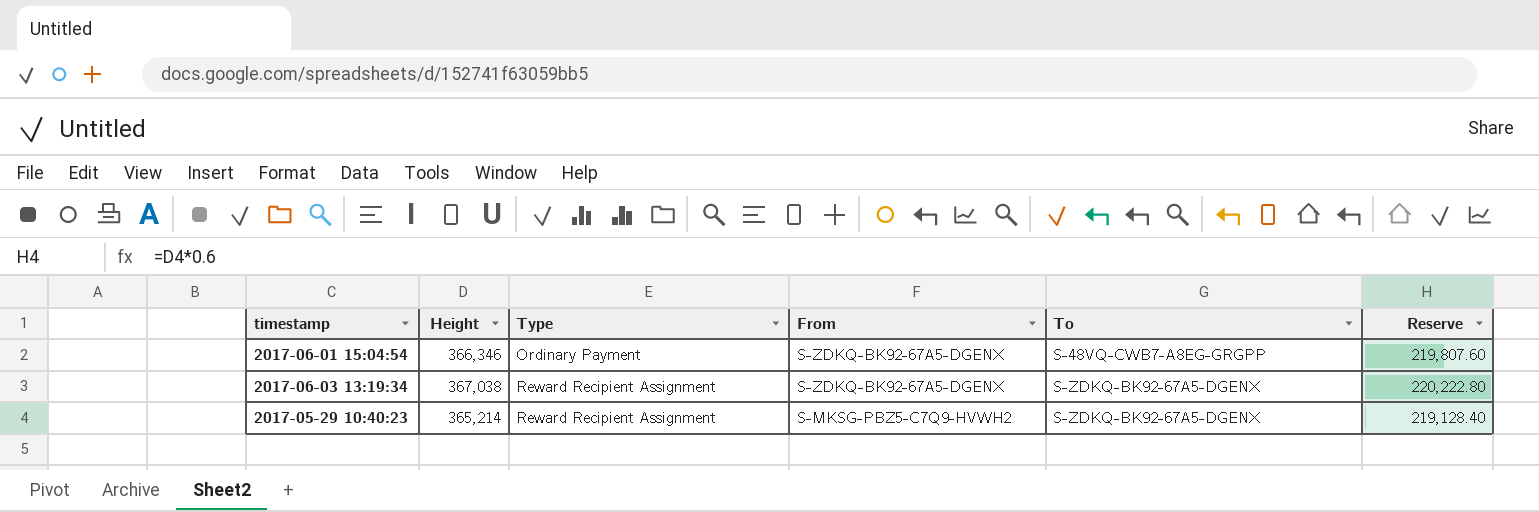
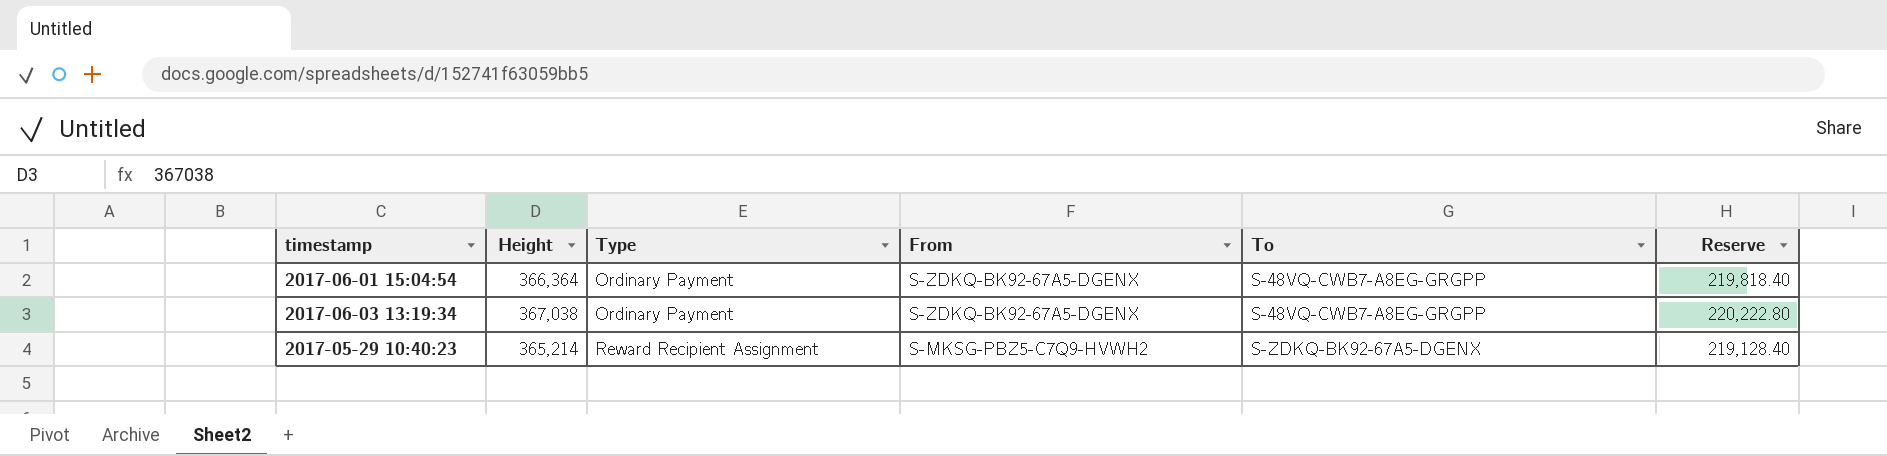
2017-06-01 15:04:54 | Height: 366,346 -> 366,364
2017-06-01 15:04:54 | Reserve: 219,807.60 -> 219,818.40
2017-06-03 13:19:34 | Type: Reward Recipient Assignment -> Ordinary Payment
2017-06-03 13:19:34 | To: S-ZDKQ-BK92-67A5-DGENX -> S-48VQ-CWB7-A8EG-GRGPP

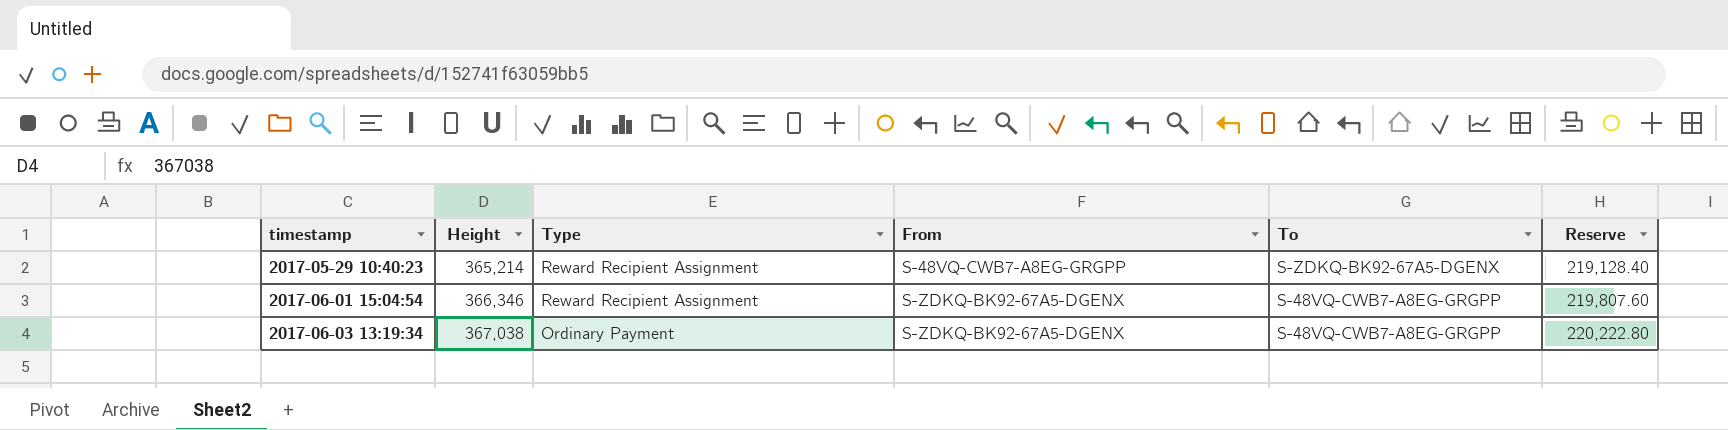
row order: Type ascending -> timestamp ascending
2017-05-29 10:40:23 | From: S-MKSG-PBZ5-C7Q9-HVWH2 -> S-48VQ-CWB7-A8EG-GRGPP
2017-06-01 15:04:54 | Height: 366,364 -> 366,346
2017-06-01 15:04:54 | Type: Ordinary Payment -> Reward Recipient Assignment
2017-06-01 15:04:54 | Reserve: 219,818.40 -> 219,807.60

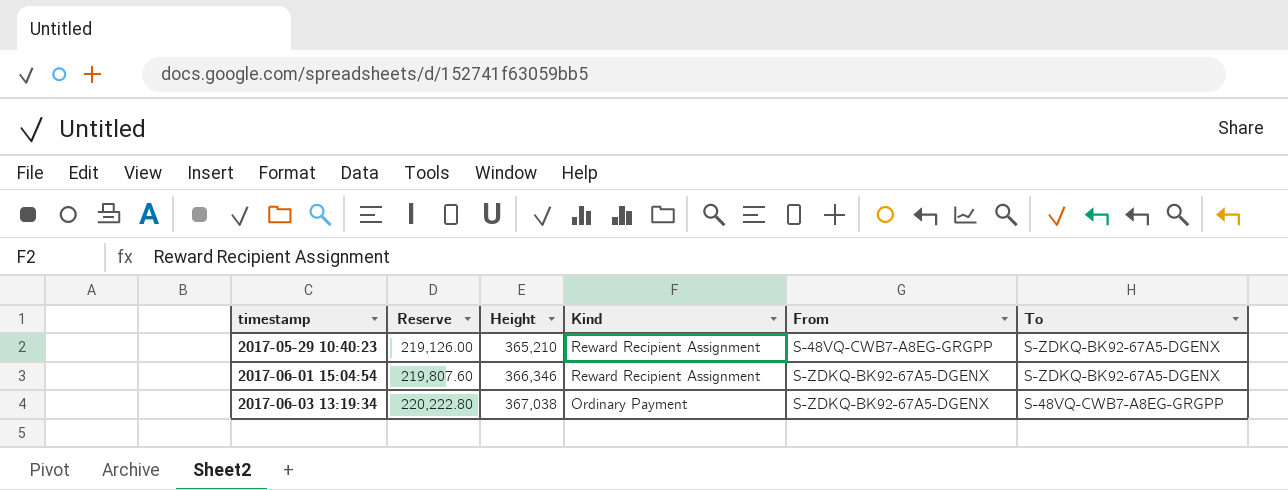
column Reserve | position: 6 -> 2
column name: Type -> Kind
2017-05-29 10:40:23 | Reserve: 219,128.40 -> 219,126.00
2017-05-29 10:40:23 | Height: 365,214 -> 365,210
2017-06-01 15:04:54 | To: S-48VQ-CWB7-A8EG-GRGPP -> S-ZDKQ-BK92-67A5-DGENX

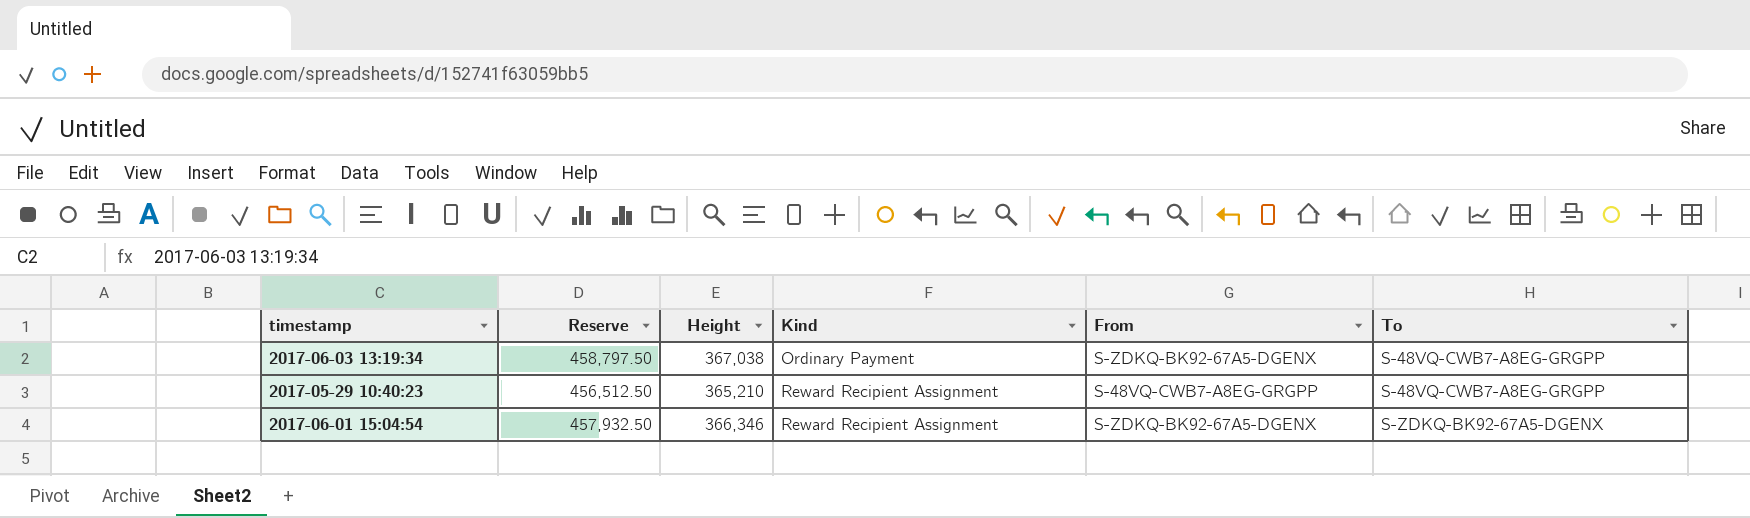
row order: timestamp ascending -> Kind ascending
column Reserve | formula: [Height] * 0.6 -> [Height] * 1.25
2017-05-29 10:40:23 | To: S-ZDKQ-BK92-67A5-DGENX -> S-48VQ-CWB7-A8EG-GRGPP

